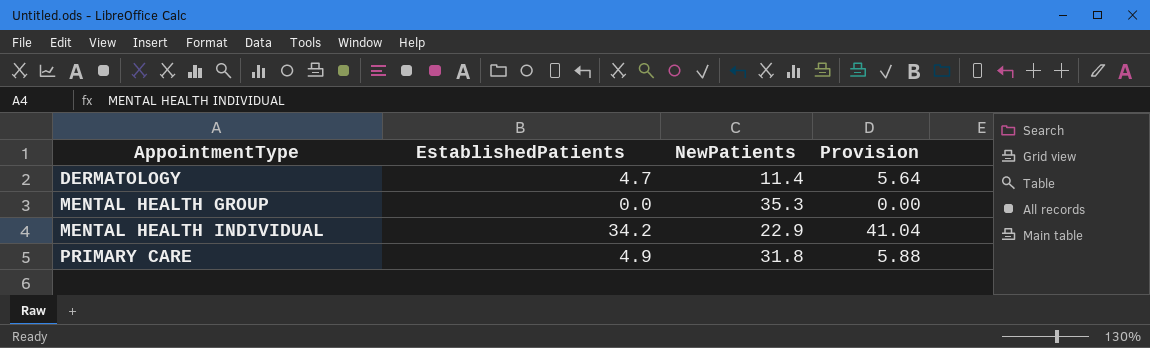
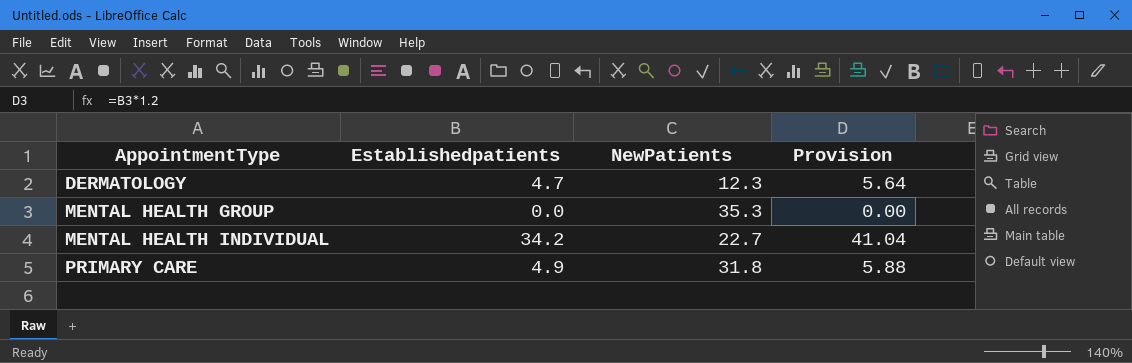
column name: EstablishedPatients -> Establishedpatients
DERMATOLOGY | NewPatients: 11.4 -> 12.3
MENTAL HEALTH INDIVIDUAL | NewPatients: 22.9 -> 22.7

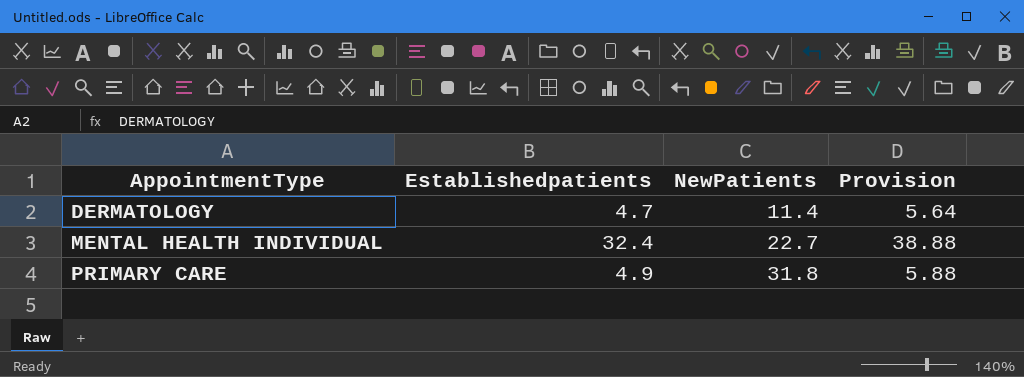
row MENTAL HEALTH GROUP: 0.0 | 35.3 | 0.00 -> none
DERMATOLOGY | NewPatients: 12.3 -> 11.4
MENTAL HEALTH INDIVIDUAL | Establishedpatients: 34.2 -> 32.4
MENTAL HEALTH INDIVIDUAL | Provision: 41.04 -> 38.88

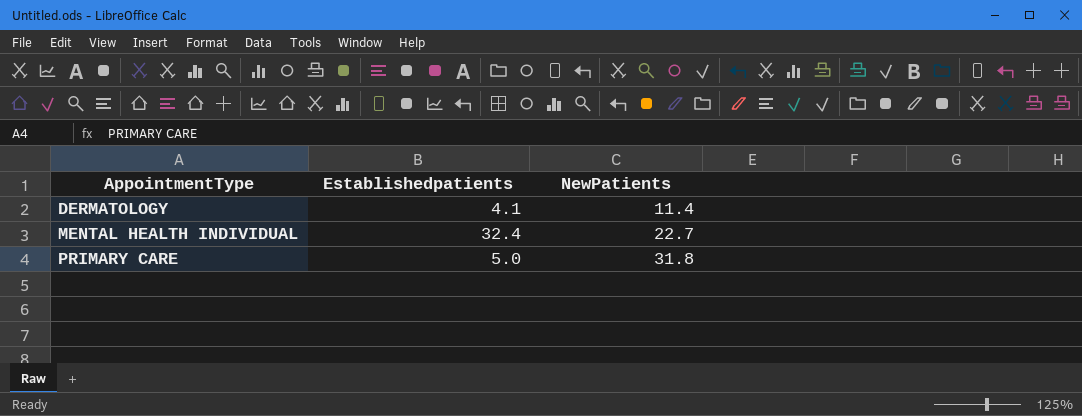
column Provision | formula: [Establishedpatients] * 1.2 -> none
DERMATOLOGY | Establishedpatients: 4.7 -> 4.1
PRIMARY CARE | Establishedpatients: 4.9 -> 5.0

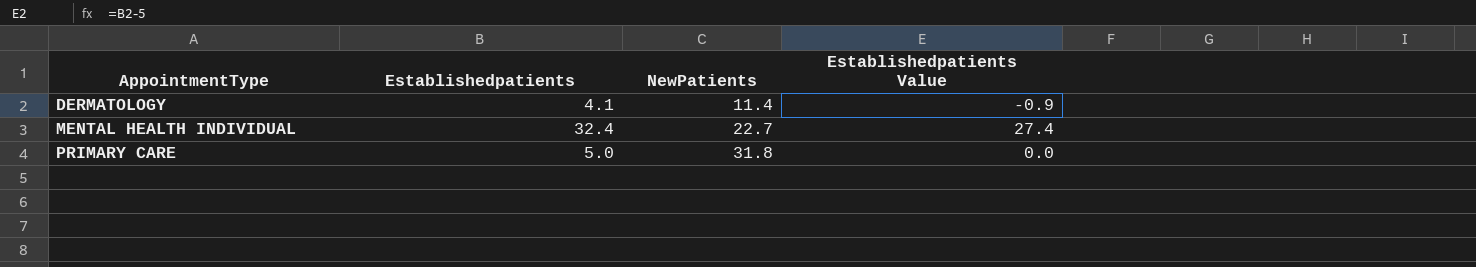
column Establishedpatients Value | formula: none -> [Establishedpatients] - 5

